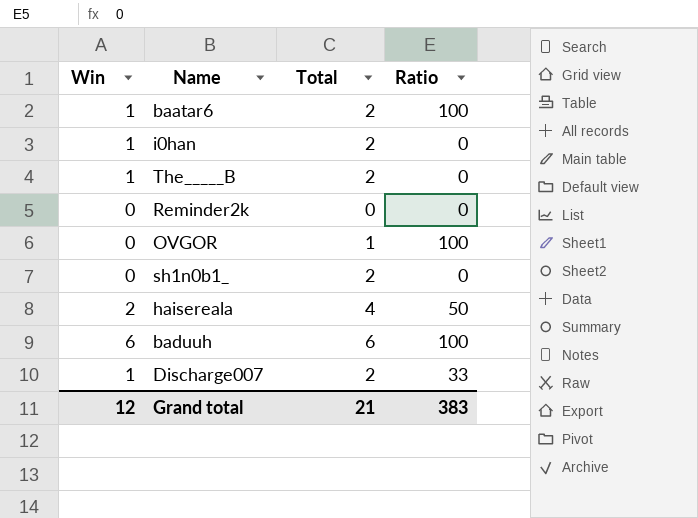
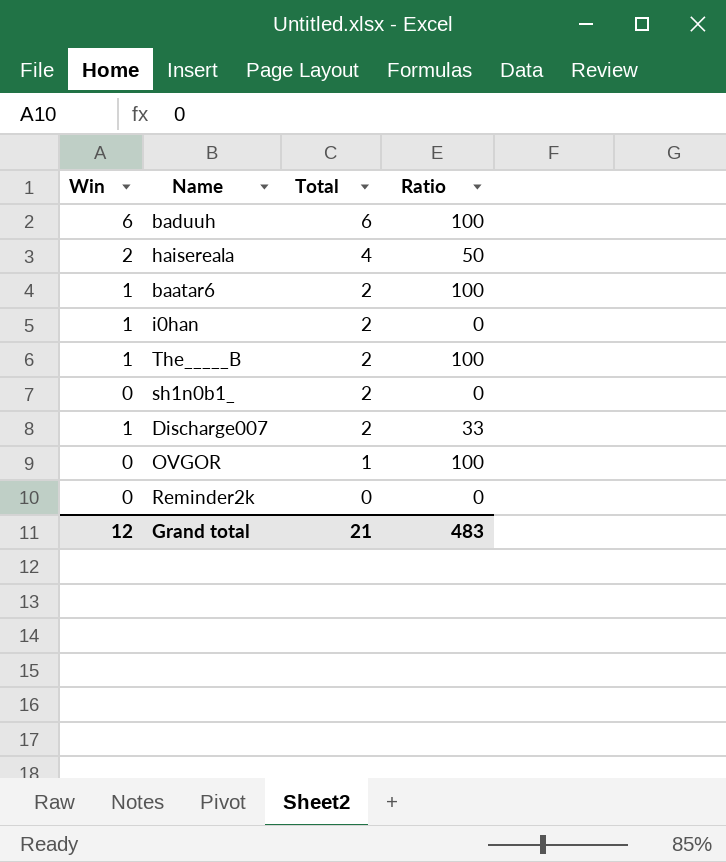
row order: none -> Total descending
The_____B | Ratio: 0 -> 100
Grand total | Ratio: 383 -> 483

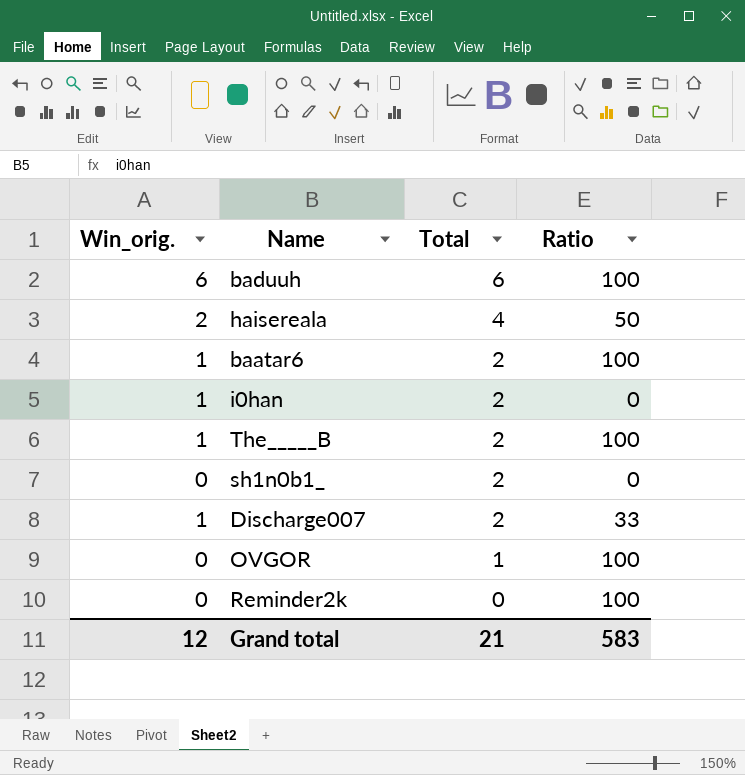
column name: Win -> Win_orig.
Reminder2k | Ratio: 0 -> 100
Grand total | Ratio: 483 -> 583

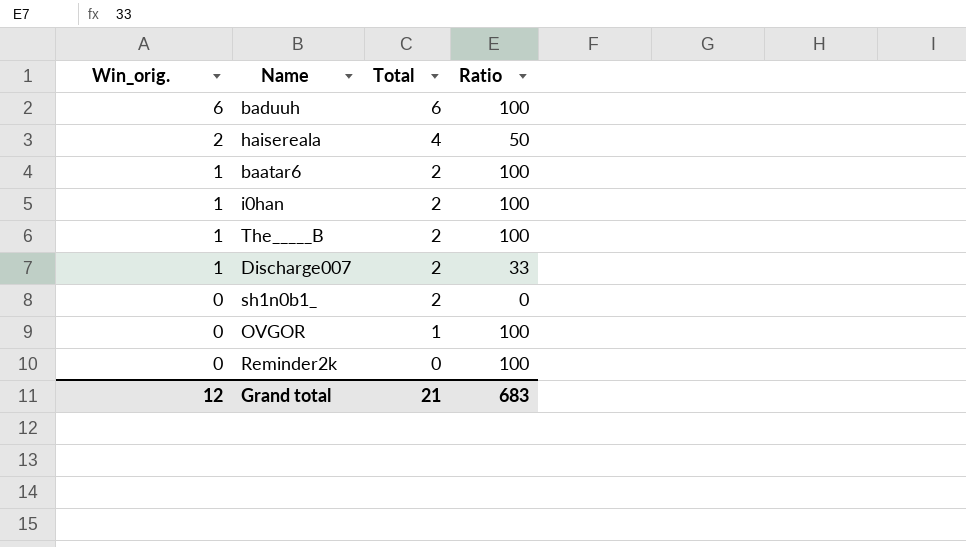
row order: Total descending -> Win_orig. descending
i0han | Ratio: 0 -> 100
Grand total | Ratio: 583 -> 683

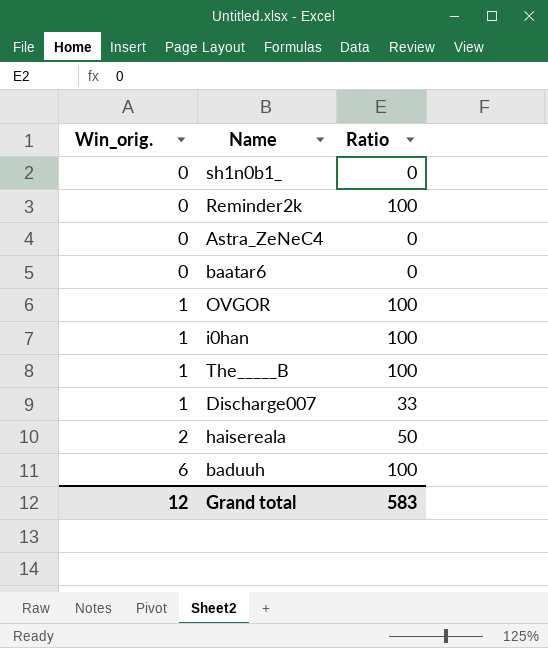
row order: Win_orig. descending -> Win_orig. ascending
column Total | position: 3 -> none
row Astra_ZeNeC4: none -> 0 | 0
baatar6 | Win_orig.: 1 -> 0
baatar6 | Ratio: 100 -> 0
OVGOR | Win_orig.: 0 -> 1
Grand total | Ratio: 683 -> 583

